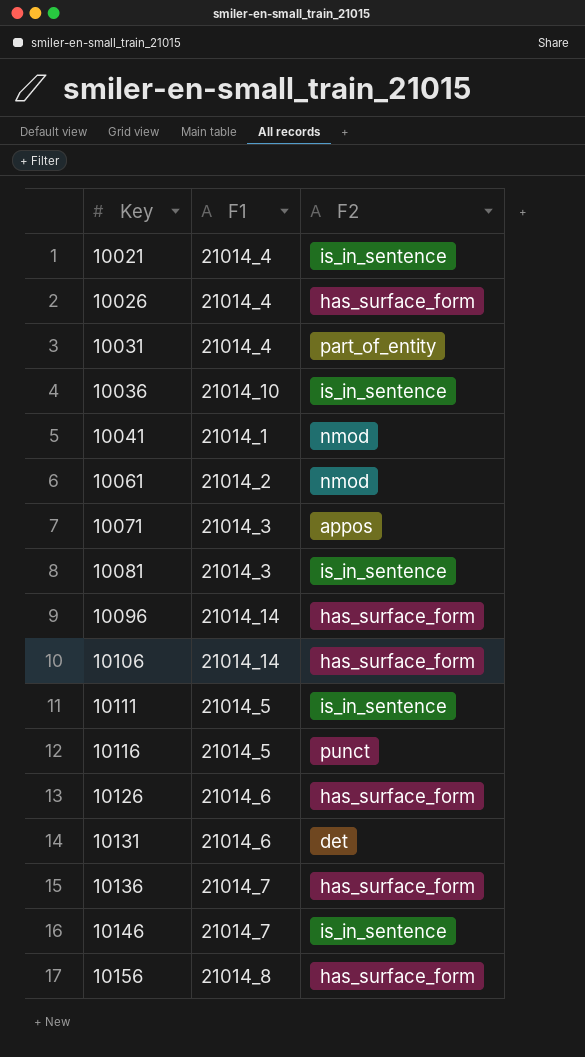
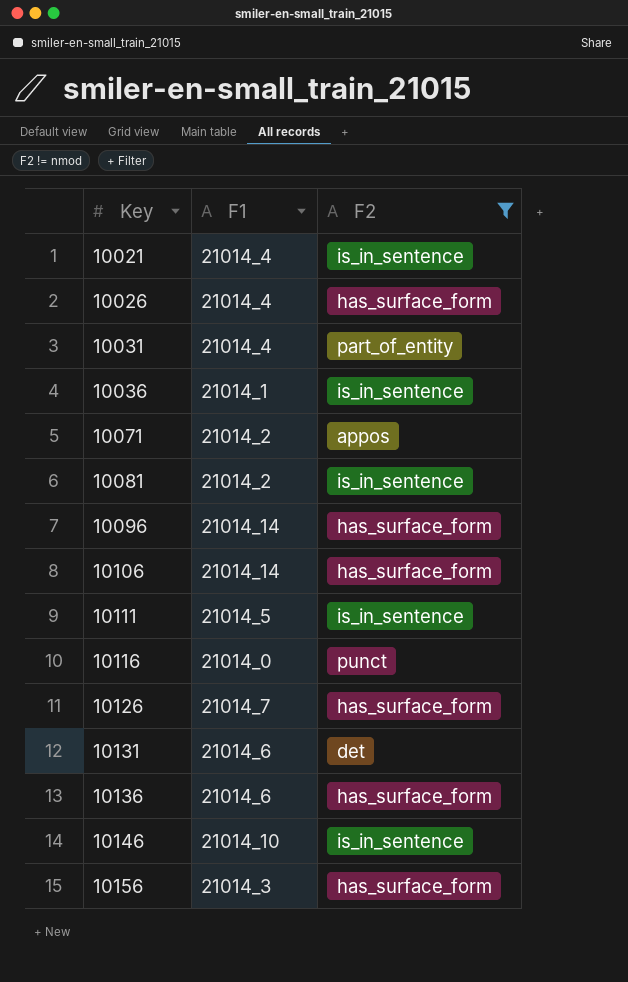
filter: none -> F2 != nmod
10036 | F1: 21014_10 -> 21014_1
10071 | F1: 21014_3 -> 21014_2
10081 | F1: 21014_3 -> 21014_2
10116 | F1: 21014_5 -> 21014_0
10126 | F1: 21014_6 -> 21014_7
10136 | F1: 21014_7 -> 21014_6
10146 | F1: 21014_7 -> 21014_10
10156 | F1: 21014_8 -> 21014_3

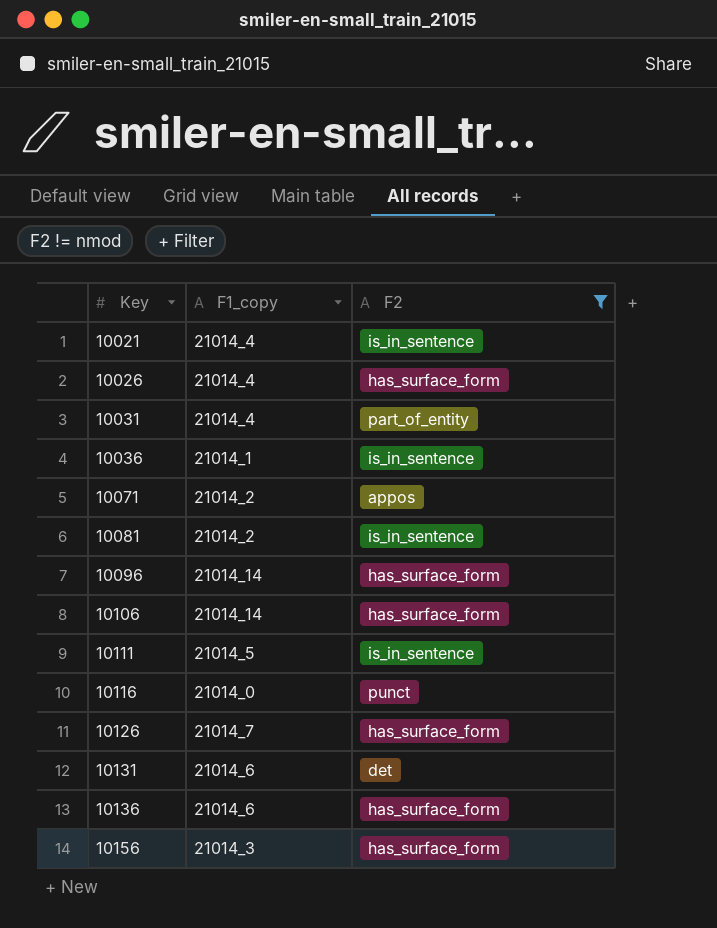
column name: F1 -> F1_copy
row 10146: 21014_10 | is_in_sentence -> none

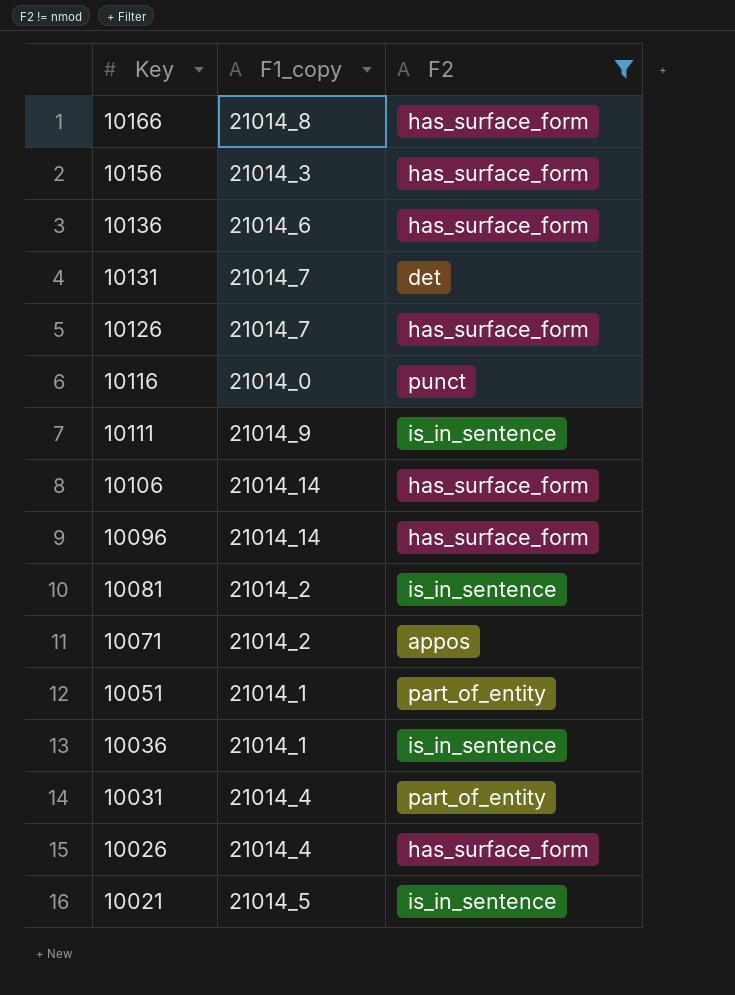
row order: Key ascending -> Key descending
row 10166: none -> 21014_8 | has_surface_form
10131 | F1_copy: 21014_6 -> 21014_7
10111 | F1_copy: 21014_5 -> 21014_9
row 10051: none -> 21014_1 | part_of_entity
10021 | F1_copy: 21014_4 -> 21014_5

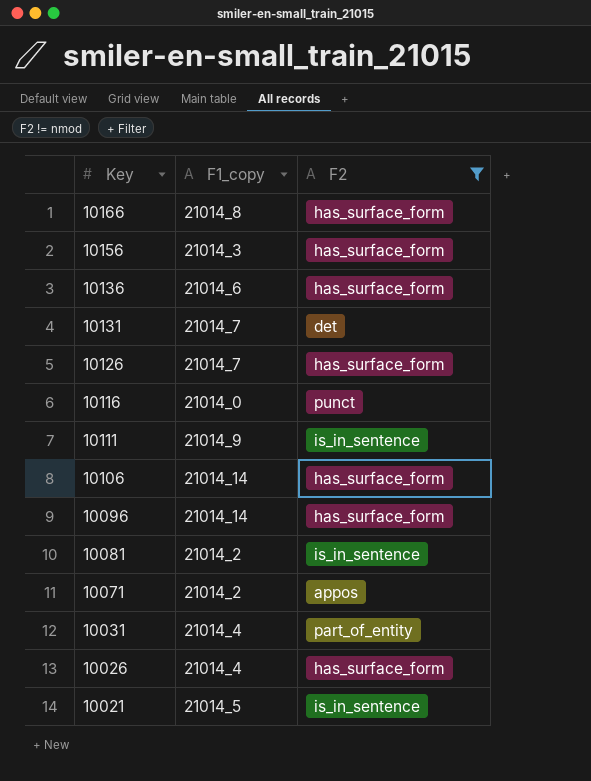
row 10051: 21014_1 | part_of_entity -> none
row 10036: 21014_1 | is_in_sentence -> none

